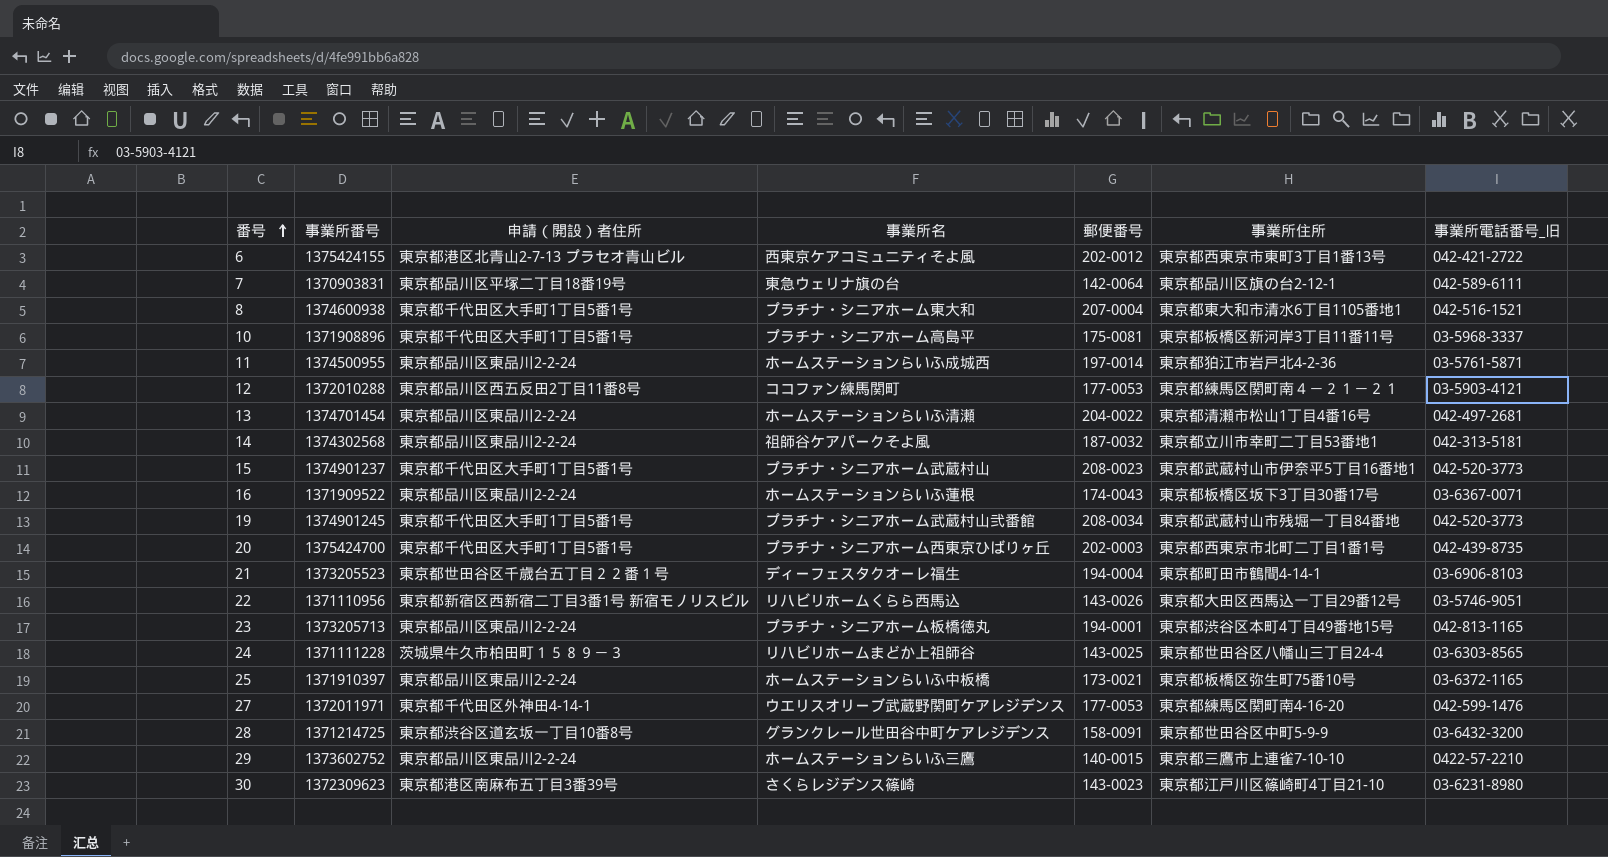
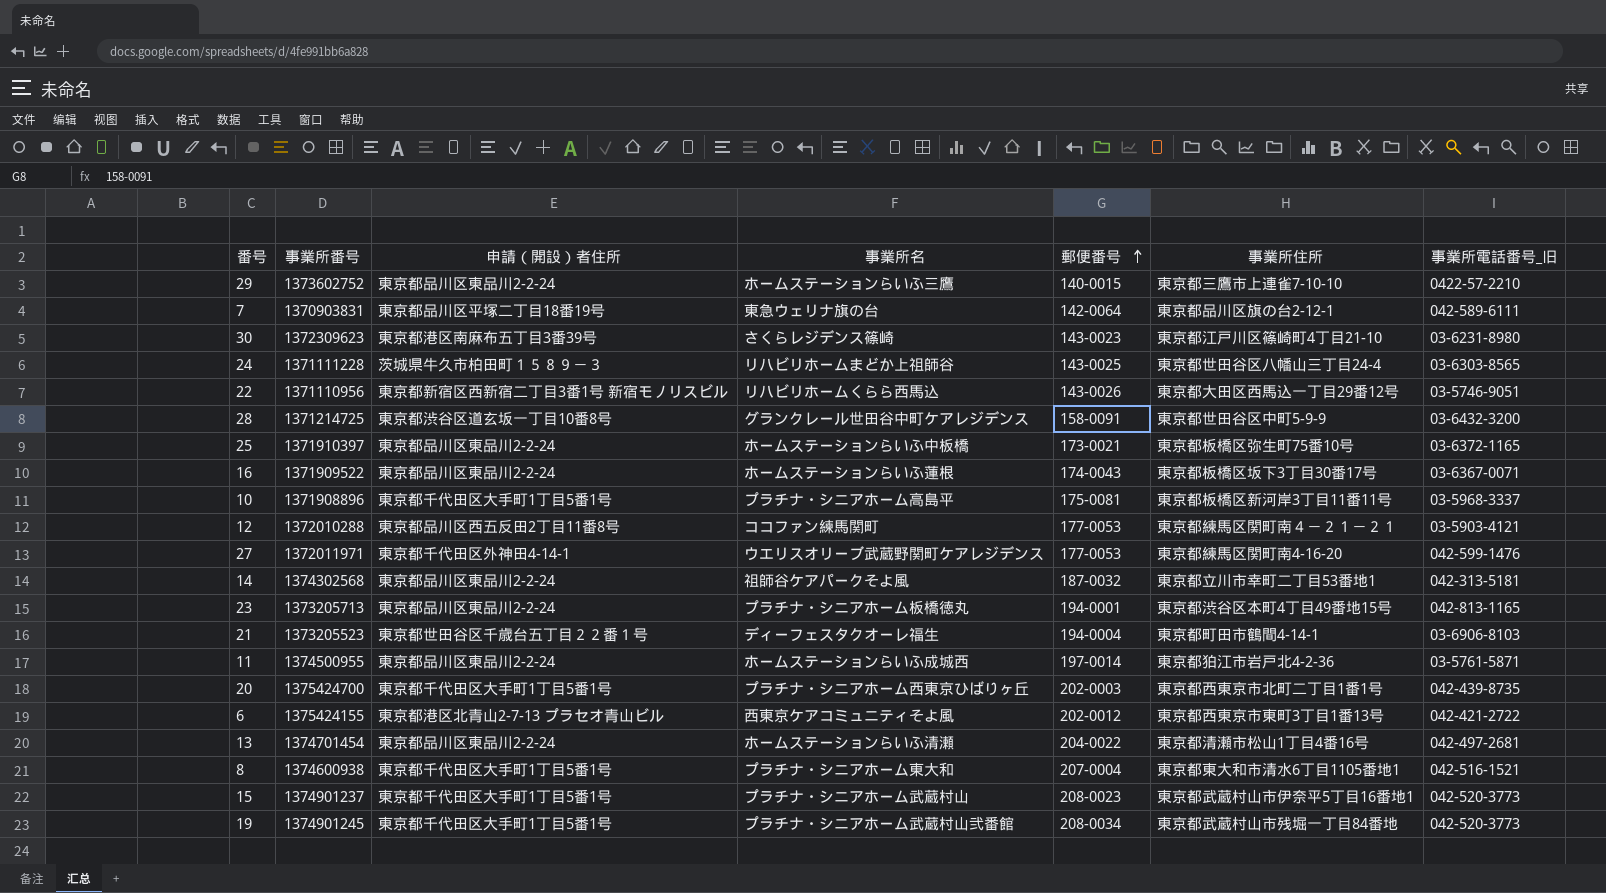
row order: 番号 ascending -> 郵便番号 ascending

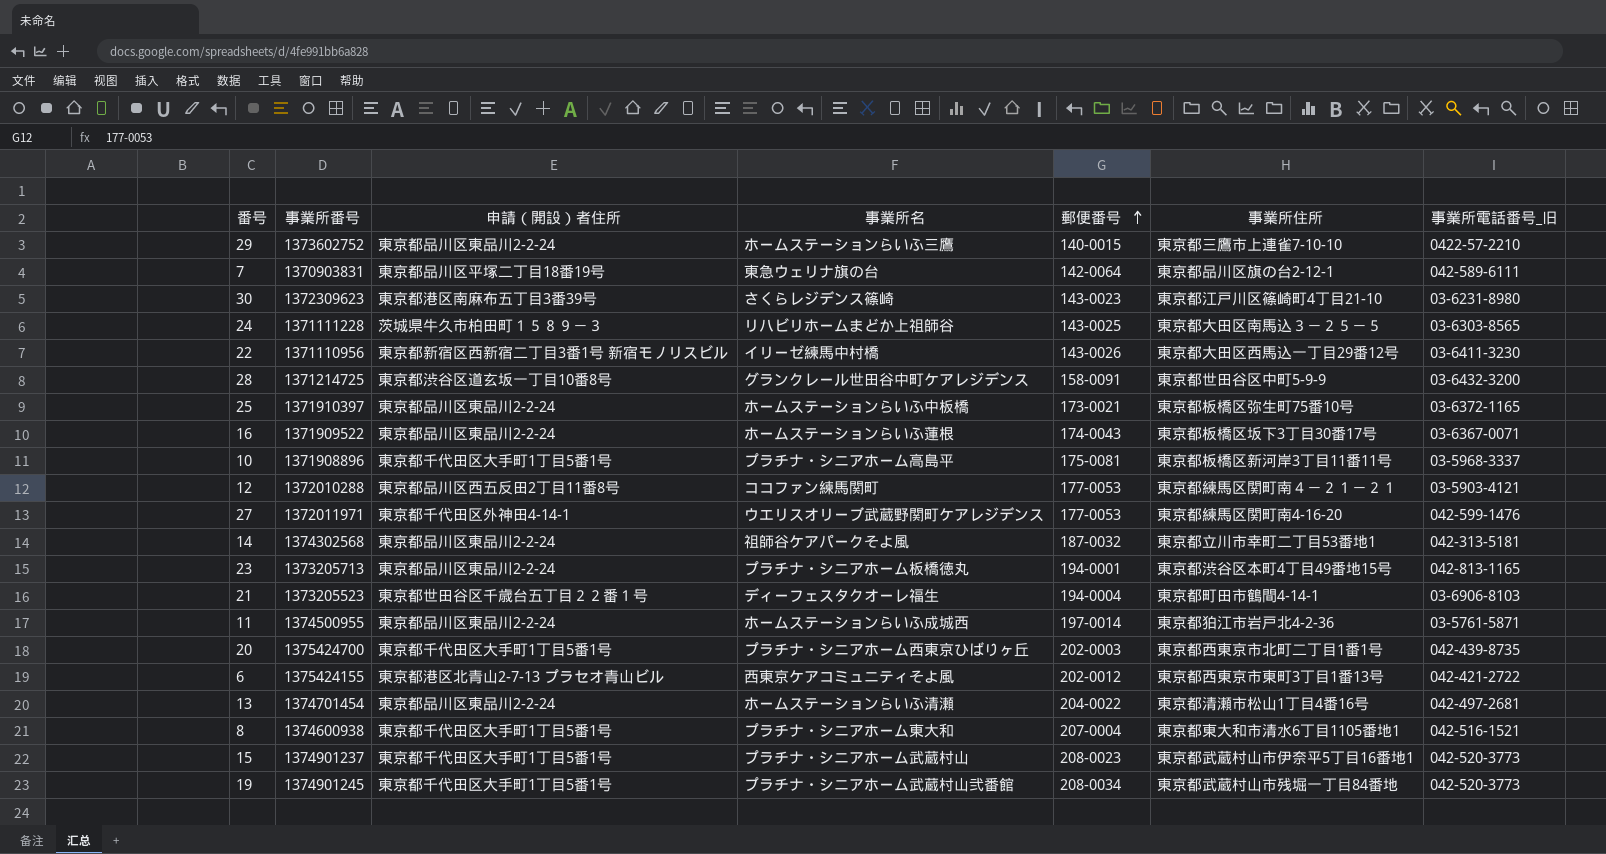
24 | 事業所住所: 東京都世田谷区八幡山三丁目24-4 -> 東京都大田区南馬込３－２５－５
22 | 事業所名: リハビリホームくらら西馬込 -> イリーゼ練馬中村橋
22 | 事業所電話番号_旧: 03-5746-9051 -> 03-6411-3230

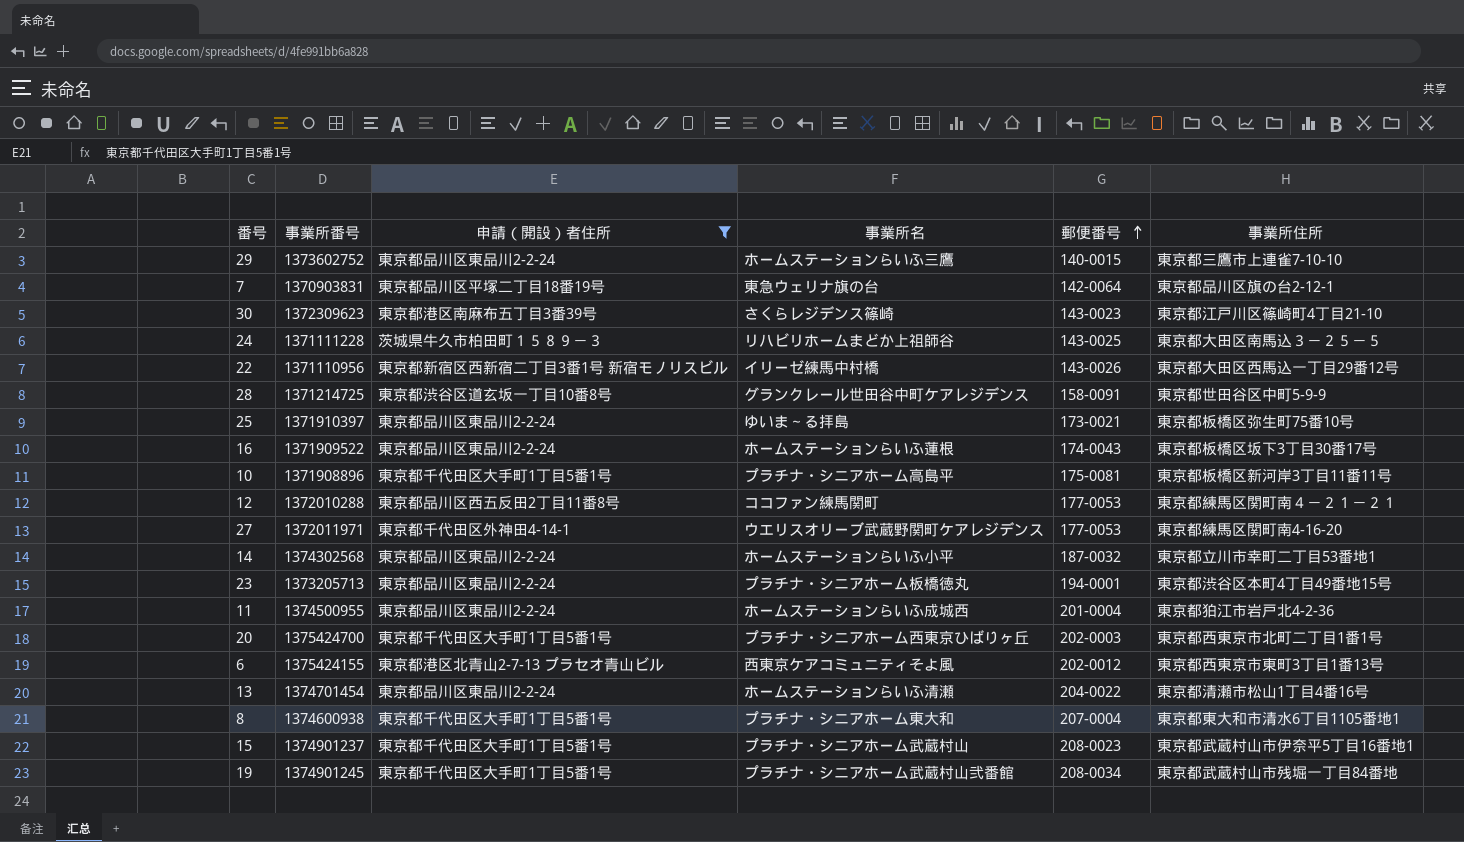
filter: none -> 申請（開設）者住所 != 東京都世田谷区千歳台五丁目２２番１号
column 事業所電話番号_旧 | position: 7 -> none
25 | 事業所名: ホームステーションらいふ中板橋 -> ゆいま～る拝島
14 | 事業所名: 祖師谷ケアパークそよ風 -> ホームステーションらいふ小平
11 | 郵便番号: 197-0014 -> 201-0004

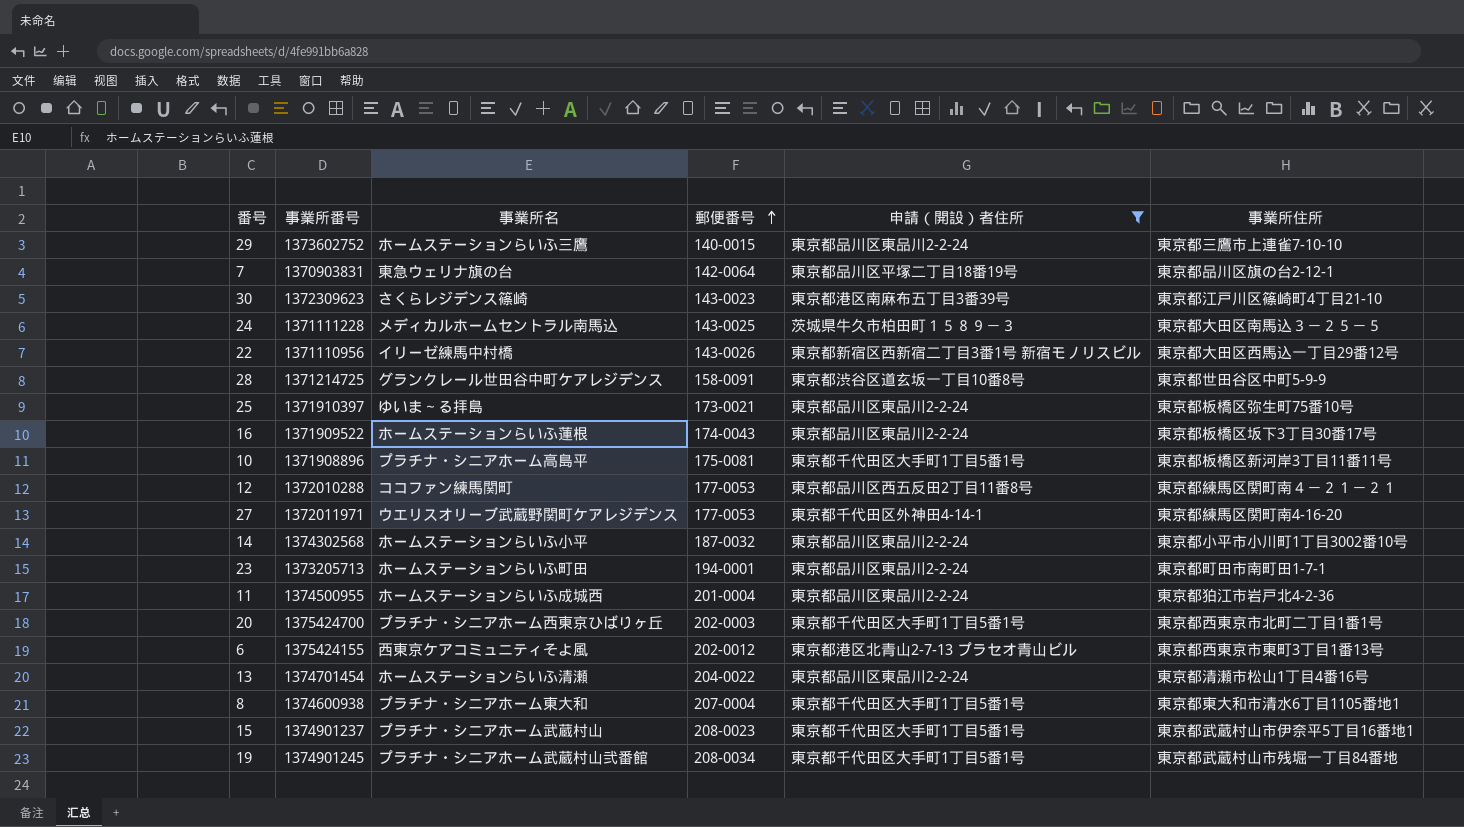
column 申請（開設）者住所 | position: 3 -> 5
24 | 事業所名: リハビリホームまどか上祖師谷 -> メディカルホームセントラル南馬込
14 | 事業所住所: 東京都立川市幸町二丁目53番地1 -> 東京都小平市小川町1丁目3002番10号
23 | 事業所名: プラチナ・シニアホーム板橋徳丸 -> ホームステーションらいふ町田
23 | 事業所住所: 東京都渋谷区本町4丁目49番地15号 -> 東京都町田市南町田1-7-1

